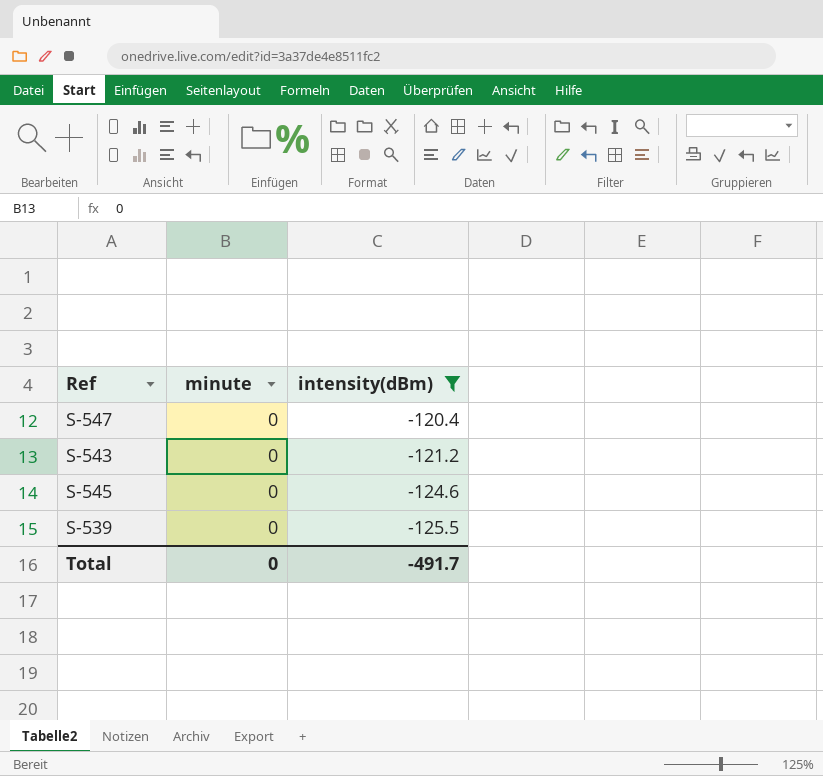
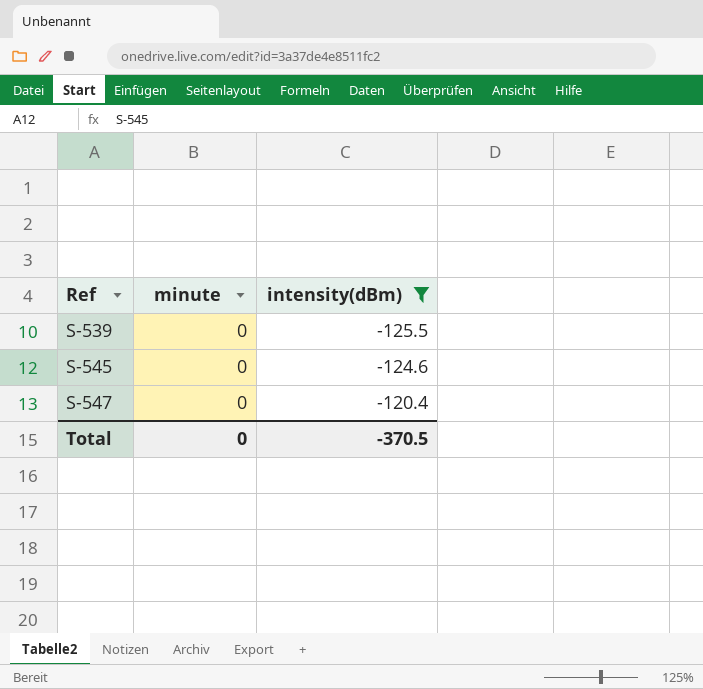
row order: intensity(dBm) descending -> Ref ascending
row S-543: 0 | -121.2 -> none
Total | intensity(dBm): -491.7 -> -370.5

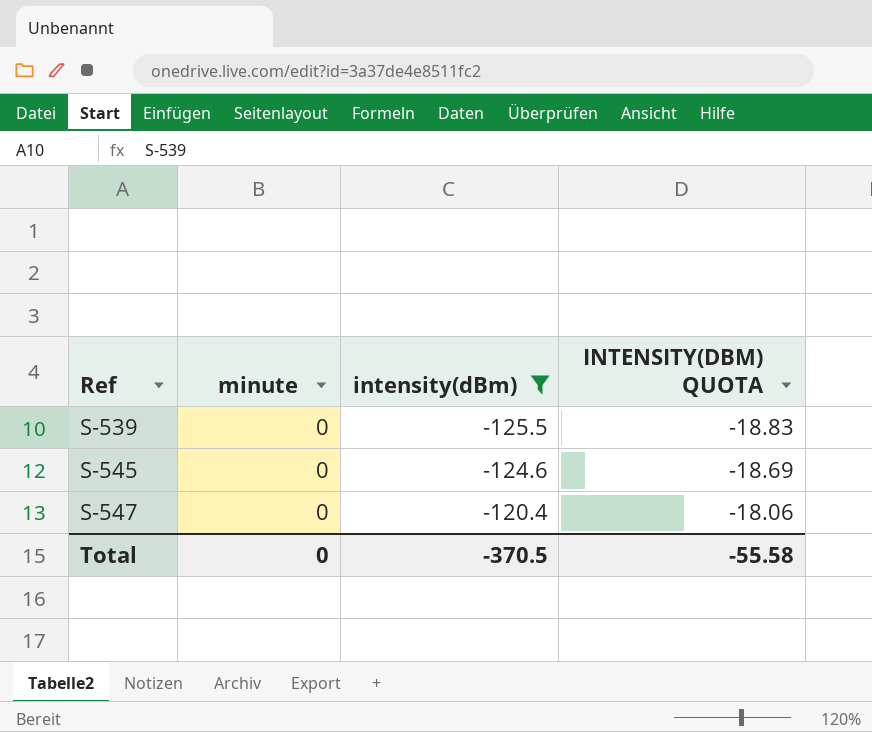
column INTENSITY(DBM) QUOTA | formula: none -> [intensity(dBm)] * 0.15

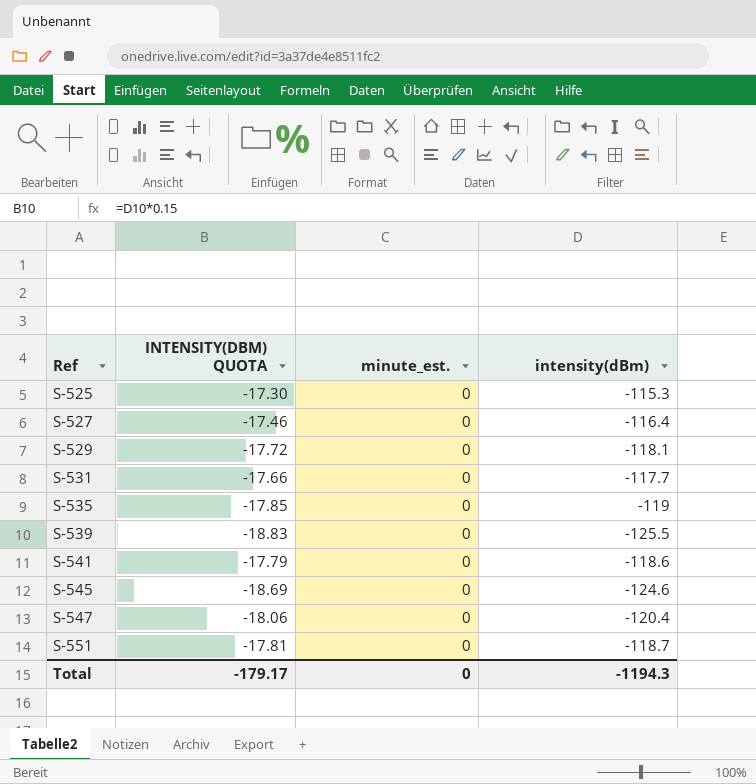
filter: intensity(dBm) <= -120.4 -> none
column INTENSITY(DBM) QUOTA | position: 4 -> 2
column name: minute -> minute_est.
Total | INTENSITY(DBM) QUOTA: -55.58 -> -179.17
Total | intensity(dBm): -370.5 -> -1194.3

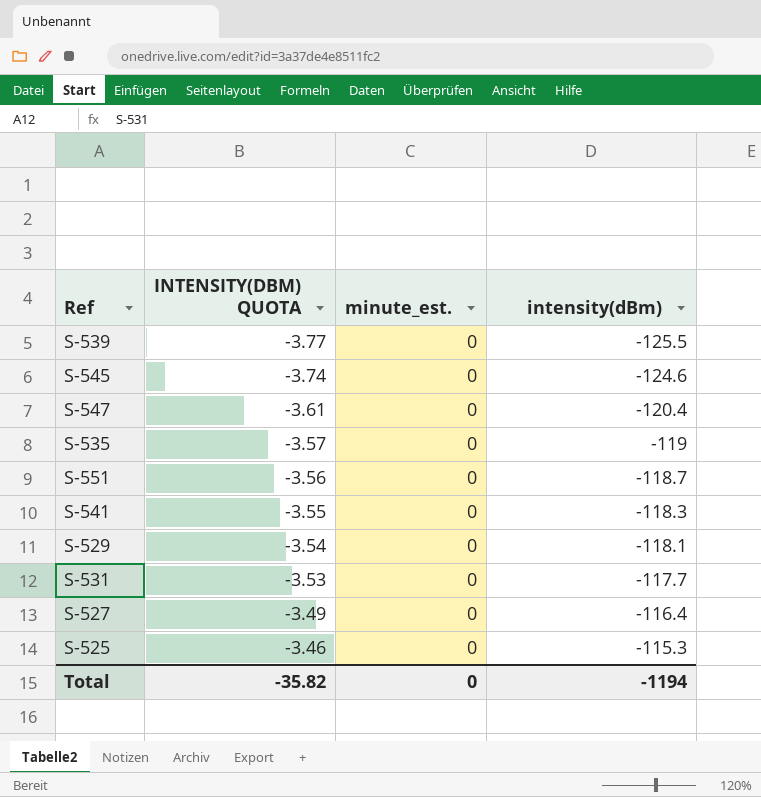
row order: Ref ascending -> INTENSITY(DBM) QUOTA ascending
column INTENSITY(DBM) QUOTA | formula: [intensity(dBm)] * 0.15 -> [intensity(dBm)] * 0.03
S-541 | intensity(dBm): -118.6 -> -118.3
Total | INTENSITY(DBM) QUOTA: -179.17 -> -35.82
Total | intensity(dBm): -1194.3 -> -1194

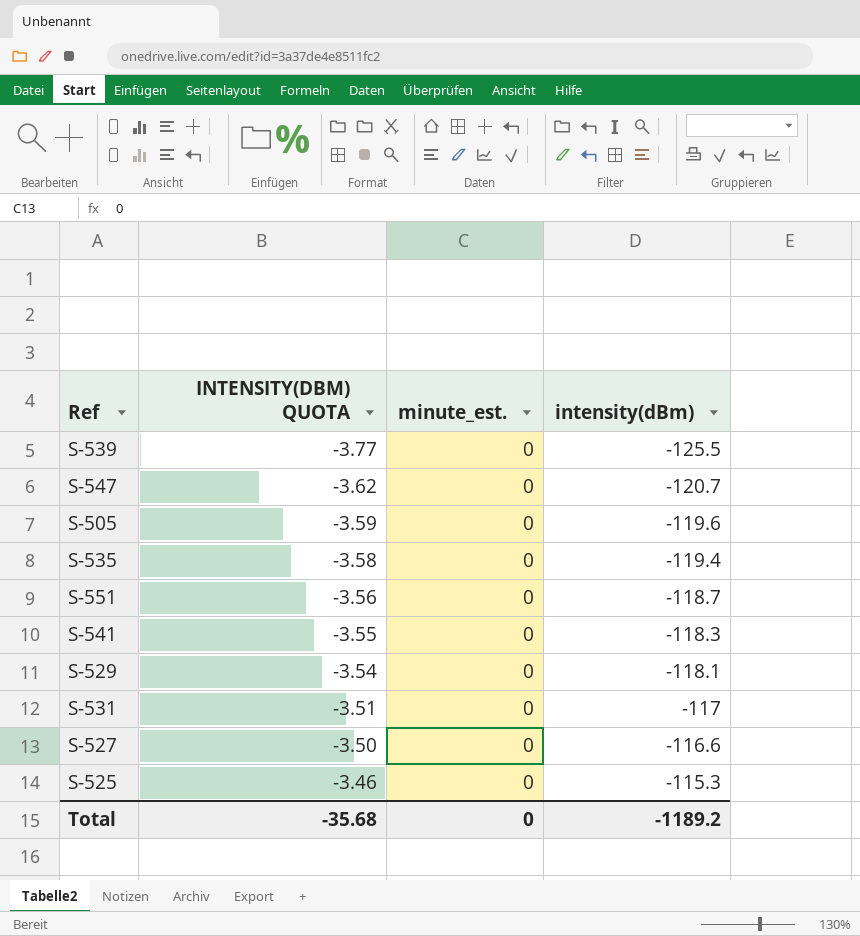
row S-545: -3.74 | 0 | -124.6 -> none
S-547 | INTENSITY(DBM) QUOTA: -3.61 -> -3.62
S-547 | intensity(dBm): -120.4 -> -120.7
row S-505: none -> -3.59 | 0 | -119.6
S-535 | INTENSITY(DBM) QUOTA: -3.57 -> -3.58
S-535 | intensity(dBm): -119 -> -119.4
S-531 | INTENSITY(DBM) QUOTA: -3.53 -> -3.51
S-531 | intensity(dBm): -117.7 -> -117
S-527 | INTENSITY(DBM) QUOTA: -3.49 -> -3.50
S-527 | intensity(dBm): -116.4 -> -116.6
Total | INTENSITY(DBM) QUOTA: -35.82 -> -35.68
Total | intensity(dBm): -1194 -> -1189.2

